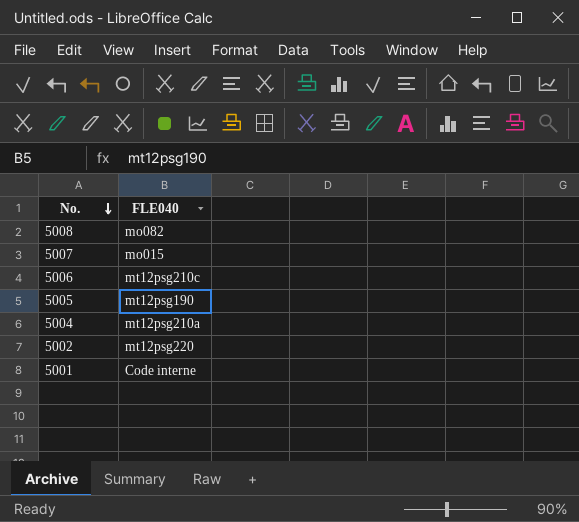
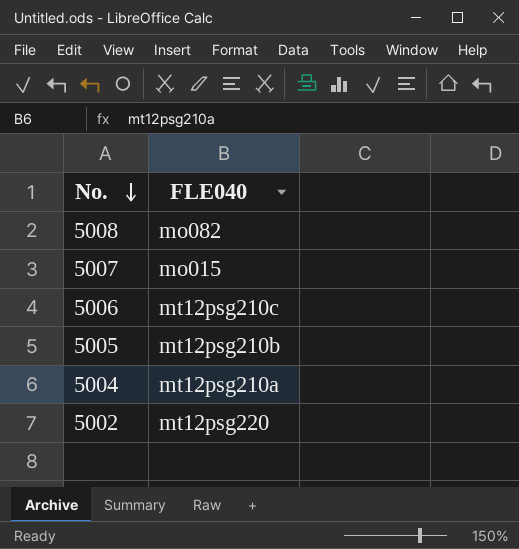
row 5001: Code interne -> none
5005 | FLE040: mt12psg190 -> mt12psg210b

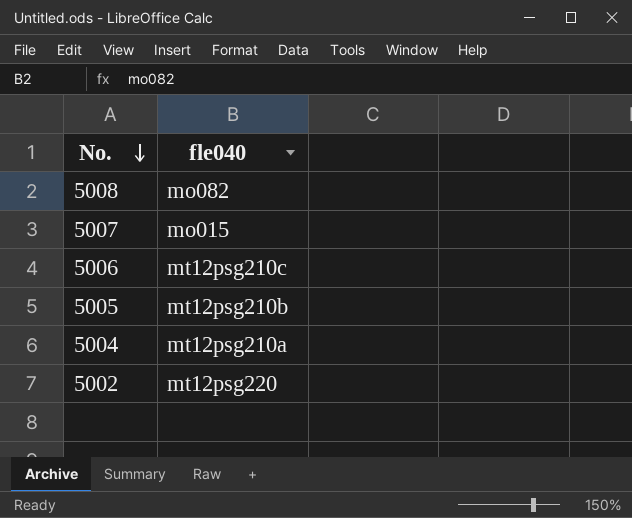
column name: FLE040 -> fle040

